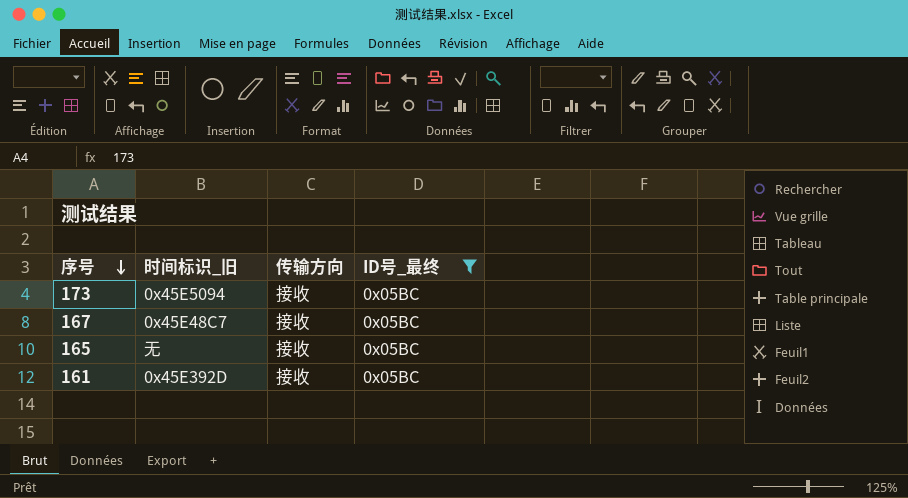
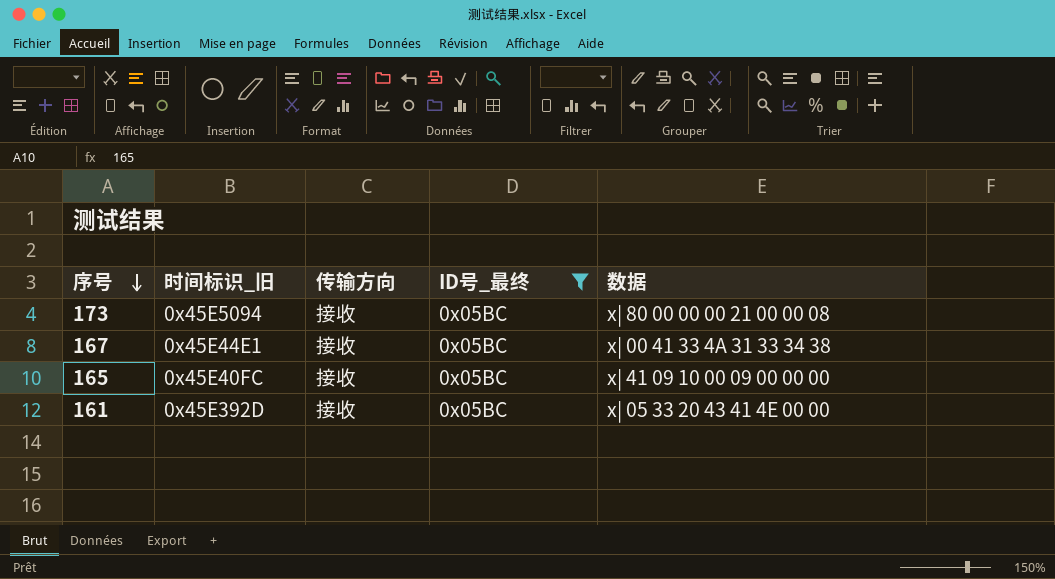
column 数据 | position: none -> 5
167 | 时间标识_旧: 0x45E48C7 -> 0x45E44E1
165 | 时间标识_旧: 无 -> 0x45E40FC

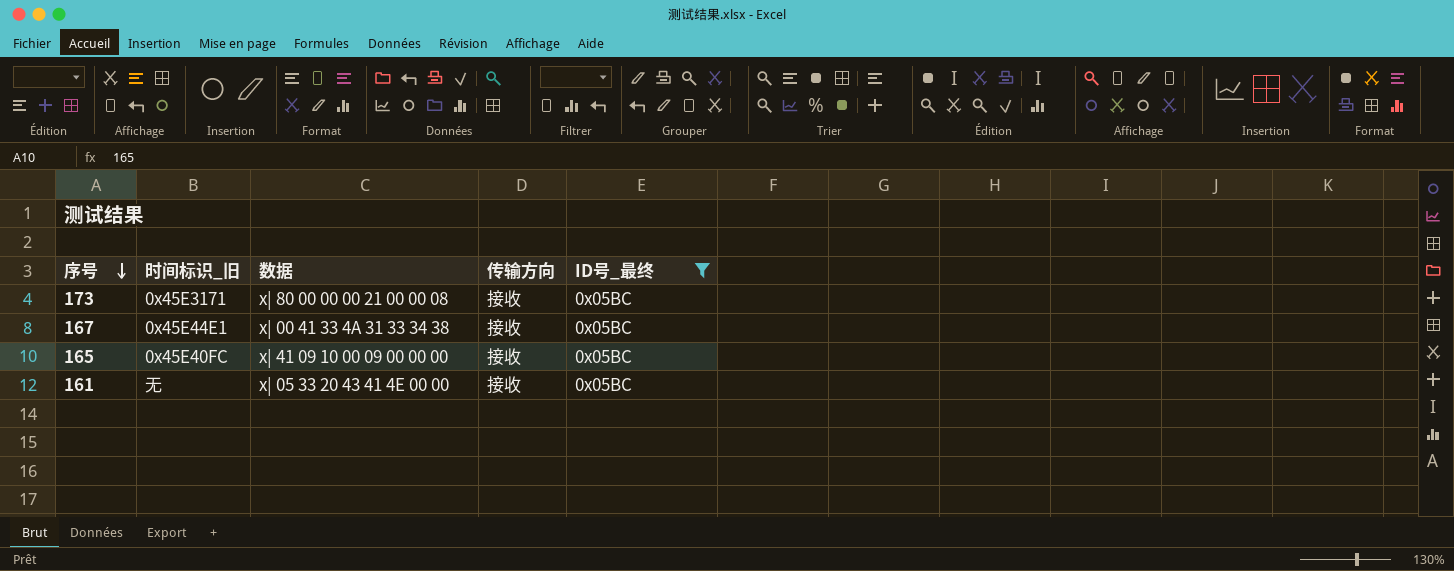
column 数据 | position: 5 -> 3
173 | 时间标识_旧: 0x45E5094 -> 0x45E3171
161 | 时间标识_旧: 0x45E392D -> 无

